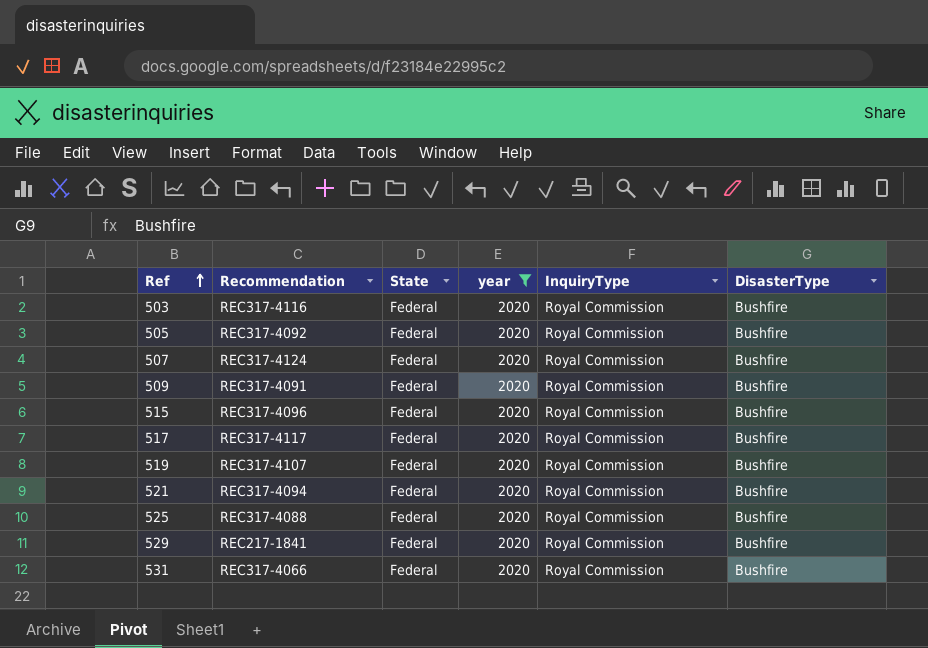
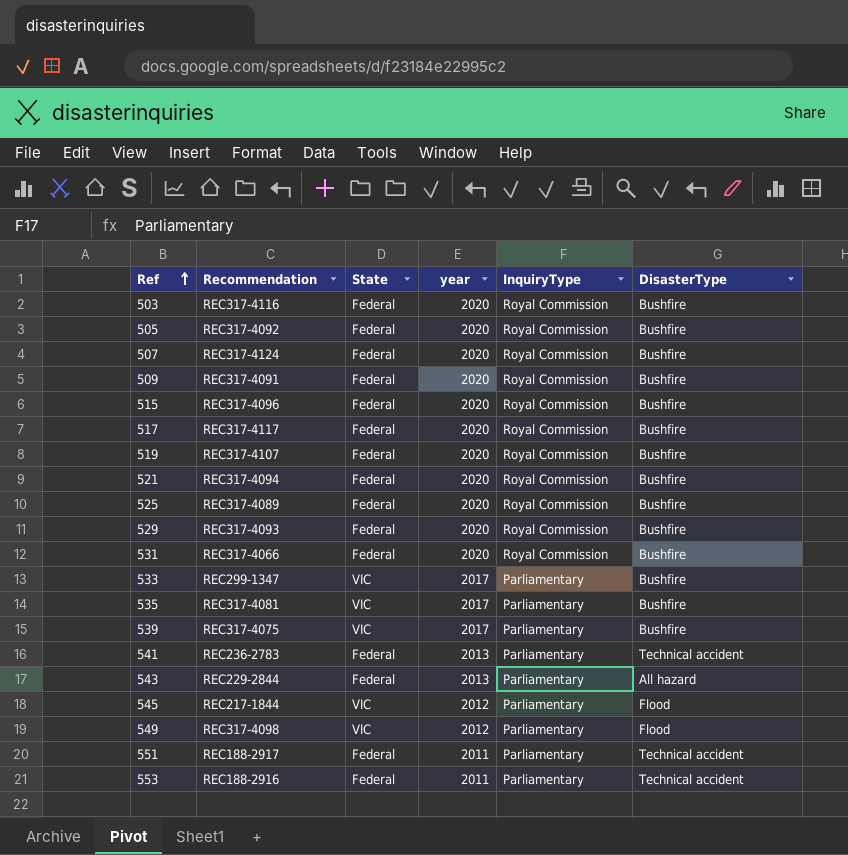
filter: year = 2020 -> none
525 | Recommendation: REC317-4088 -> REC317-4089
529 | Recommendation: REC217-1841 -> REC317-4093

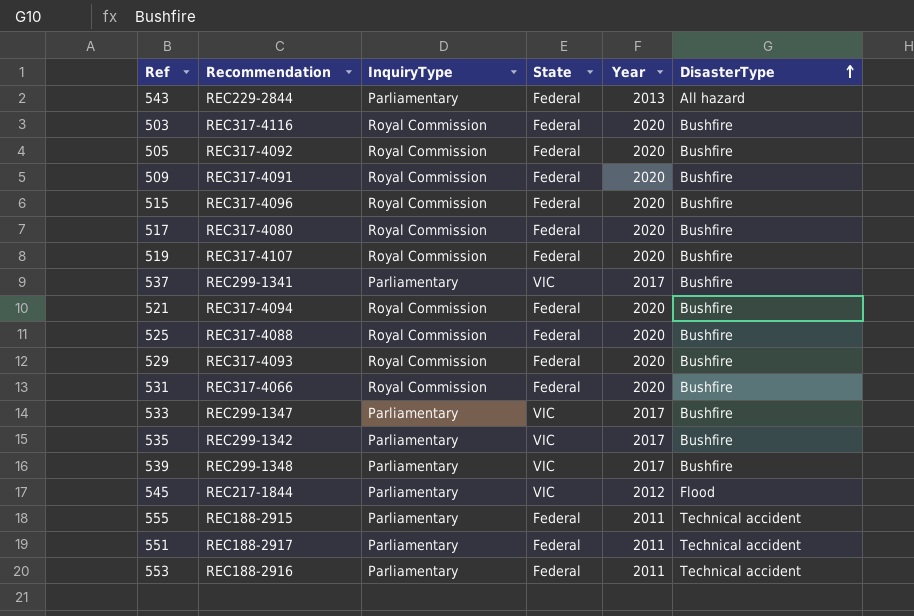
row order: Ref ascending -> DisasterType ascending
column InquiryType | position: 5 -> 3
column name: year -> Year
row 507: REC317-4124 | Federal | 2020 | Royal Commission | Bushfire -> none
row 541: REC236-2783 | Federal | 2013 | Parliamentary | Technical accident -> none
row 549: REC317-4098 | VIC | 2012 | Parliamentary | Flood -> none
517 | Recommendation: REC317-4117 -> REC317-4080
row 537: none -> REC299-1341 | Parliamentary | VIC | 2017 | Bushfire
525 | Recommendation: REC317-4089 -> REC317-4088
535 | Recommendation: REC317-4081 -> REC299-1342
539 | Recommendation: REC317-4075 -> REC299-1348
row 555: none -> REC188-2915 | Parliamentary | Federal | 2011 | Technical accident

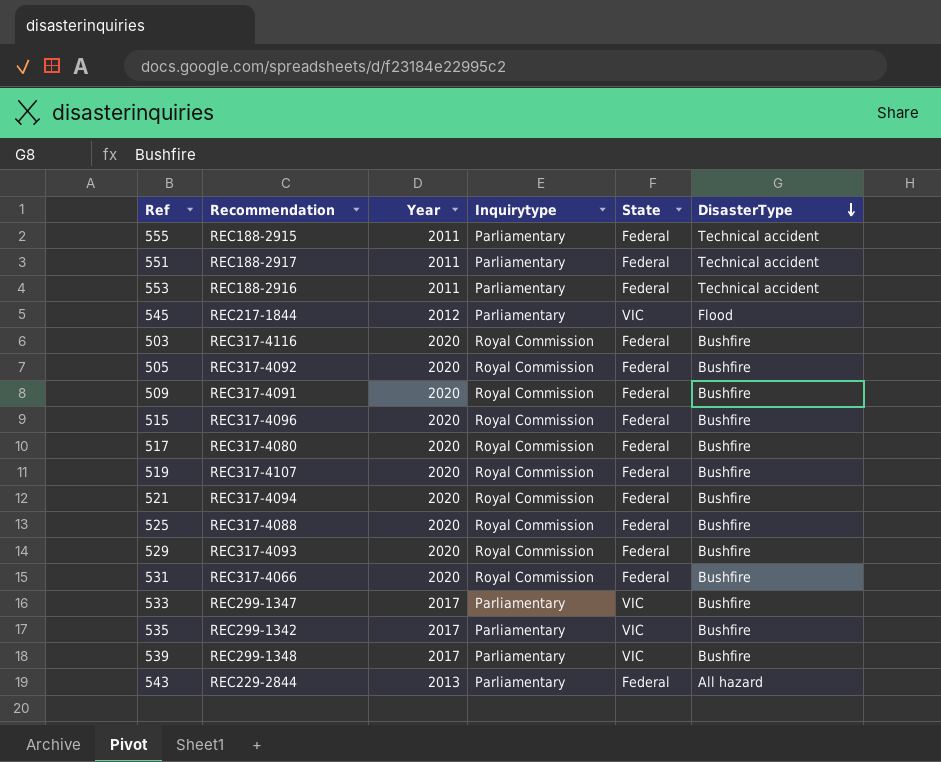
row order: DisasterType ascending -> DisasterType descending
column Year | position: 5 -> 3
column name: InquiryType -> Inquirytype
row 537: REC299-1341 | Parliamentary | VIC | 2017 | Bushfire -> none

